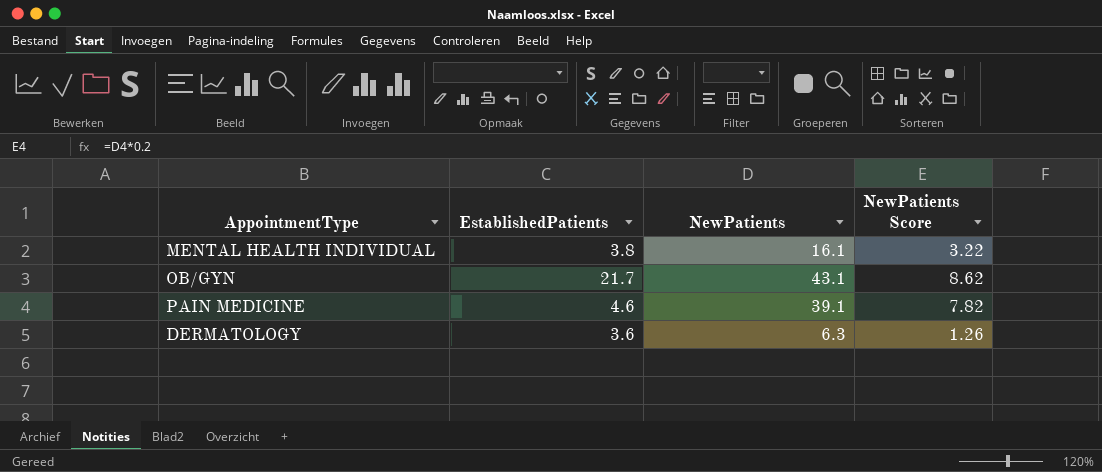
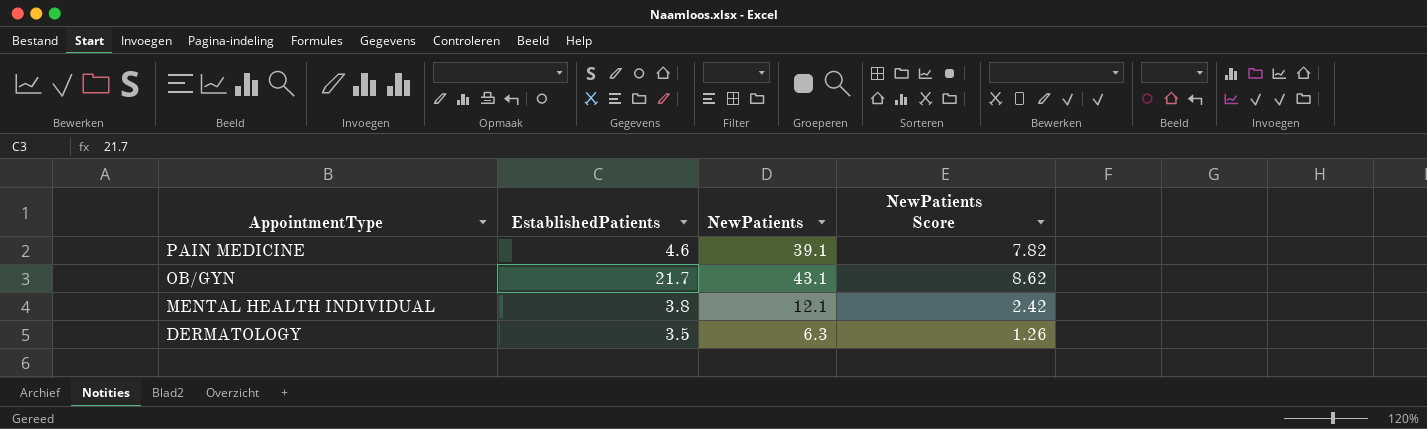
row order: none -> AppointmentType descending
MENTAL HEALTH INDIVIDUAL | NewPatients: 16.1 -> 12.1
MENTAL HEALTH INDIVIDUAL | NewPatients Score: 3.22 -> 2.42
DERMATOLOGY | EstablishedPatients: 3.6 -> 3.5

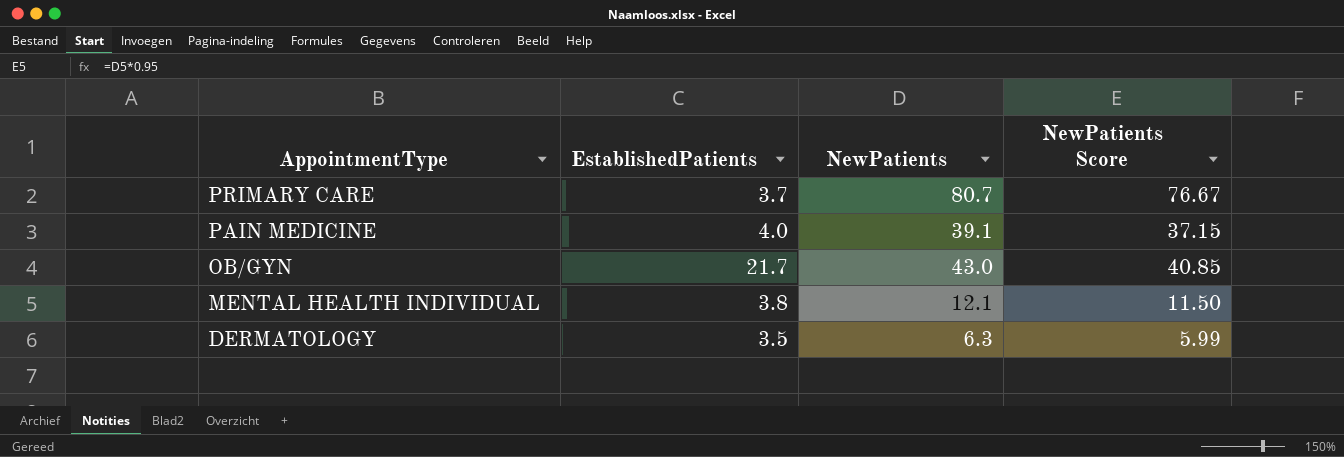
column NewPatients Score | formula: [NewPatients] * 0.2 -> [NewPatients] * 0.95
row PRIMARY CARE: none -> 3.7 | 80.7 | 76.67
PAIN MEDICINE | EstablishedPatients: 4.6 -> 4.0
OB/GYN | NewPatients: 43.1 -> 43.0

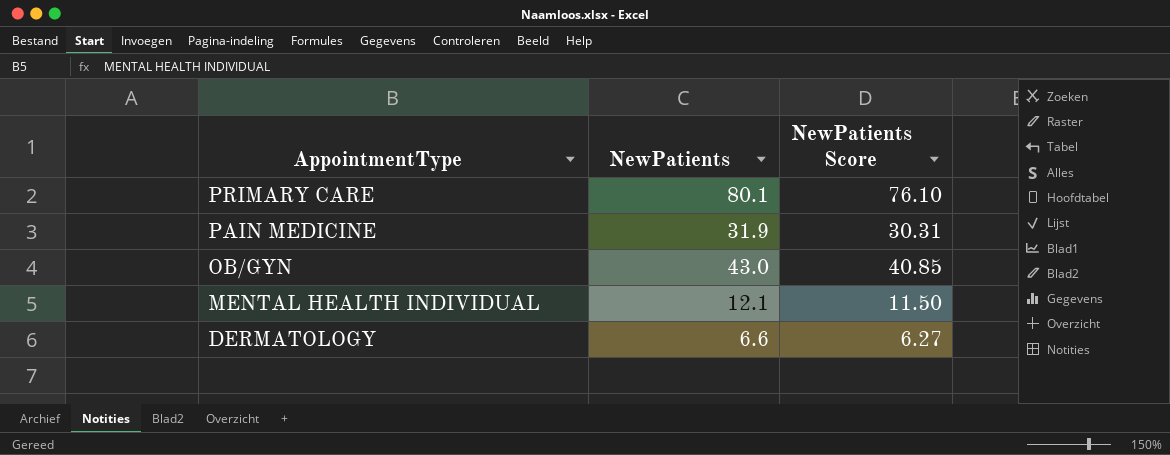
column EstablishedPatients | position: 2 -> none
PRIMARY CARE | NewPatients: 80.7 -> 80.1
PRIMARY CARE | NewPatients Score: 76.67 -> 76.10
PAIN MEDICINE | NewPatients: 39.1 -> 31.9
PAIN MEDICINE | NewPatients Score: 37.15 -> 30.31
DERMATOLOGY | NewPatients: 6.3 -> 6.6
DERMATOLOGY | NewPatients Score: 5.99 -> 6.27

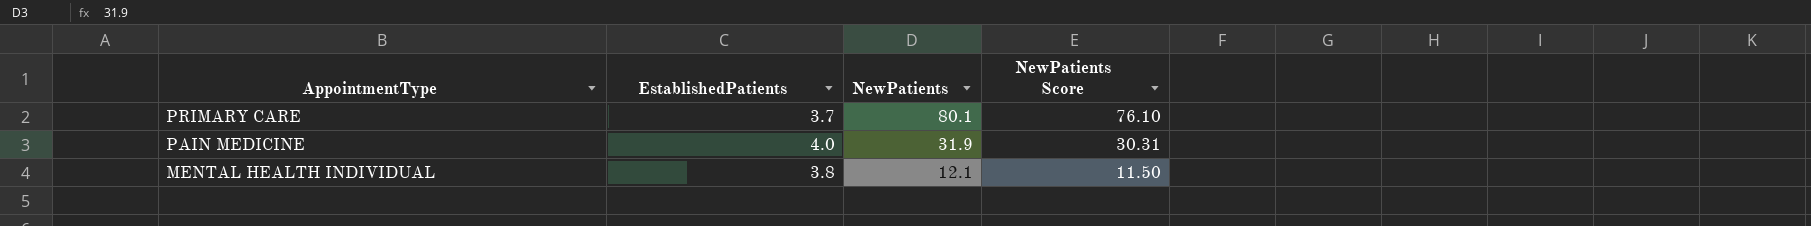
column EstablishedPatients | position: none -> 2
row OB/GYN: 43.0 | 40.85 -> none
row DERMATOLOGY: 6.6 | 6.27 -> none

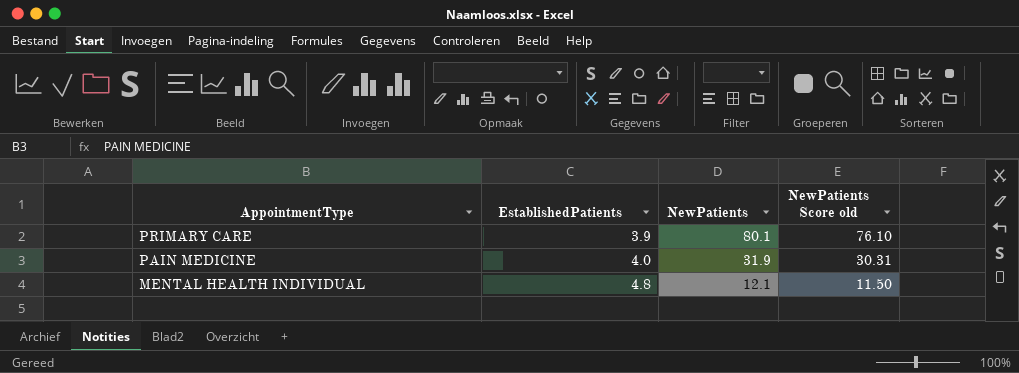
column name: NewPatients Score -> NewPatients Score old
PRIMARY CARE | EstablishedPatients: 3.7 -> 3.9
MENTAL HEALTH INDIVIDUAL | EstablishedPatients: 3.8 -> 4.8

